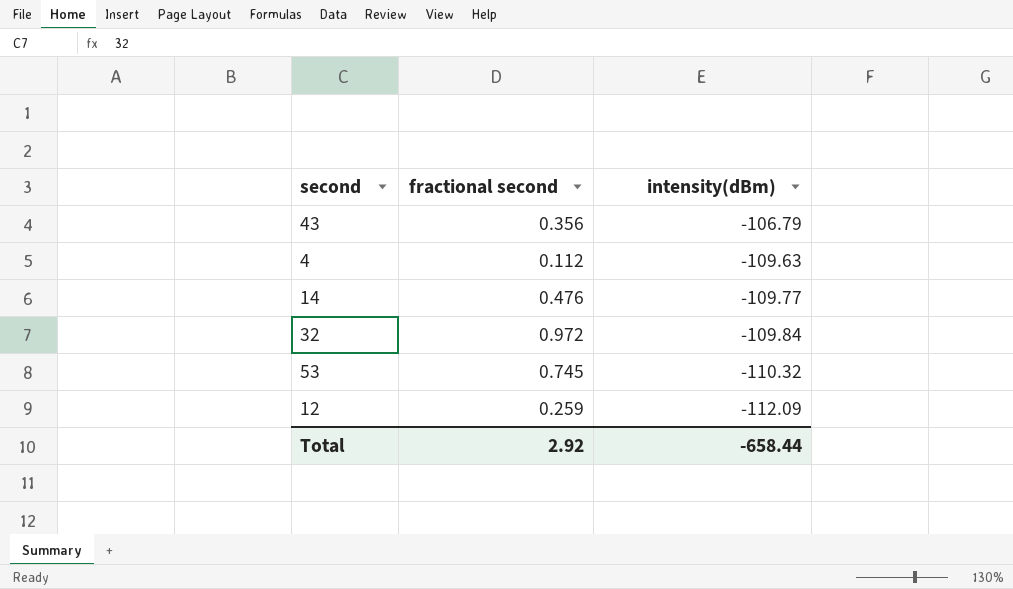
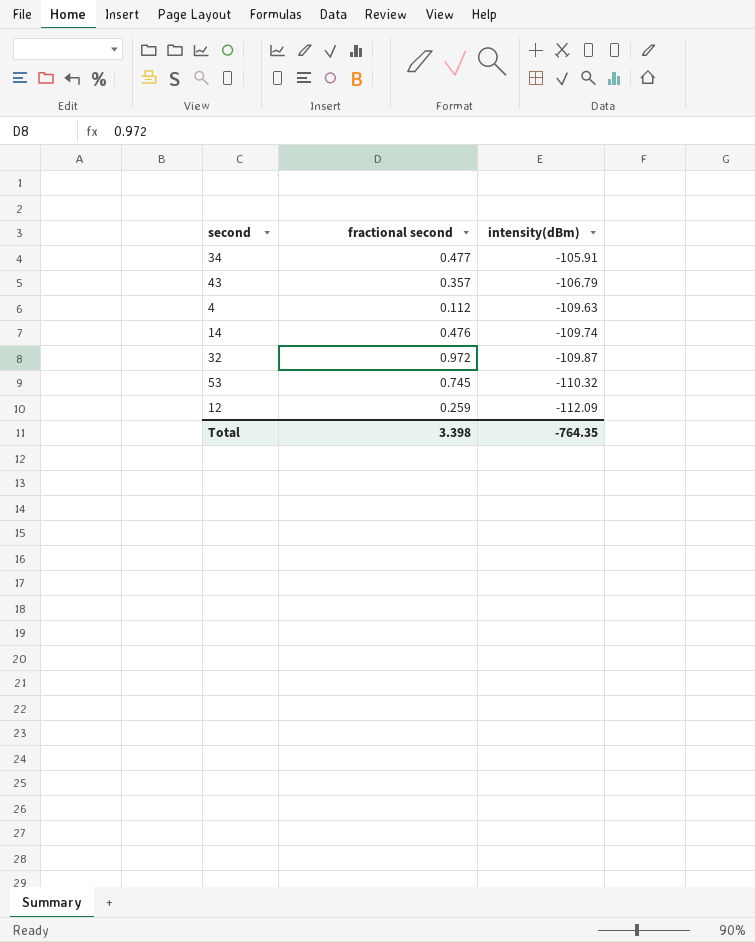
row 34: none -> 0.477 | -105.91
43 | fractional second: 0.356 -> 0.357
14 | intensity(dBm): -109.77 -> -109.74
32 | intensity(dBm): -109.84 -> -109.87
Total | fractional second: 2.92 -> 3.398
Total | intensity(dBm): -658.44 -> -764.35

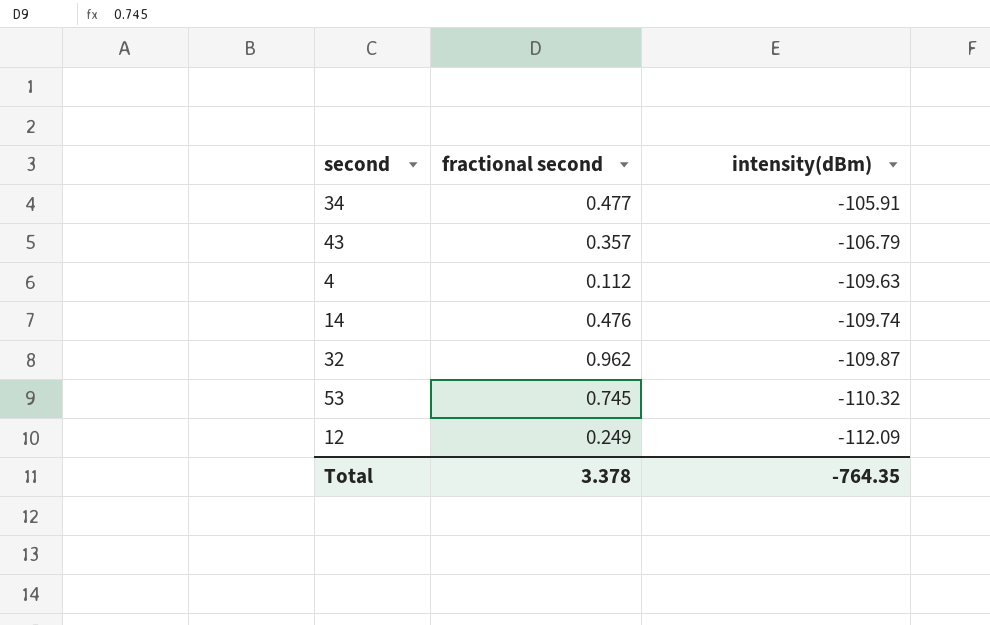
32 | fractional second: 0.972 -> 0.962
12 | fractional second: 0.259 -> 0.249
Total | fractional second: 3.398 -> 3.378

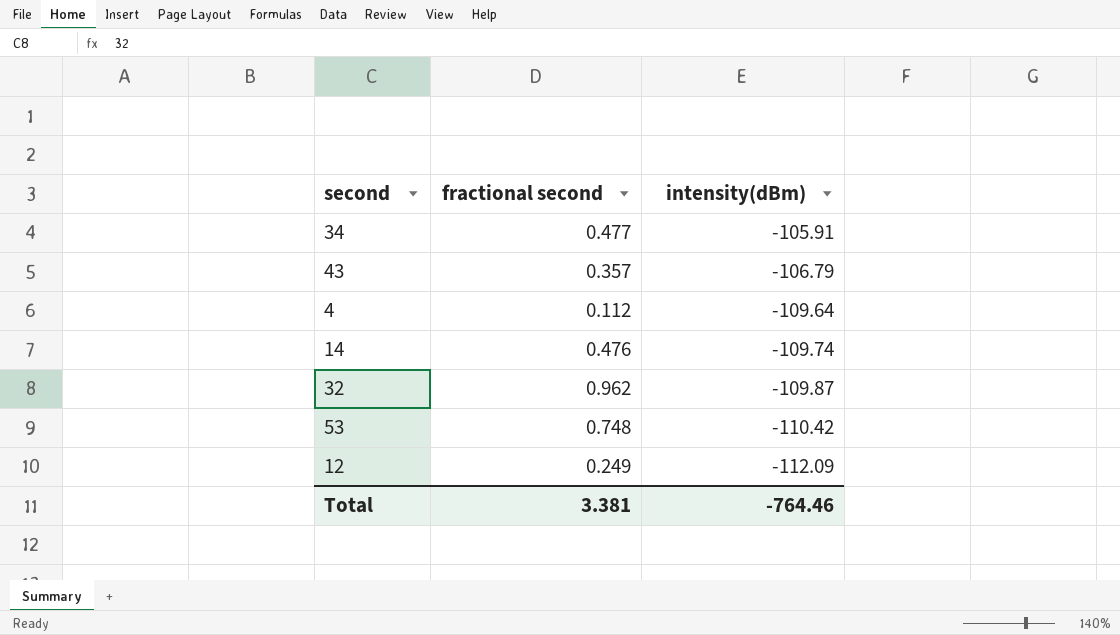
4 | intensity(dBm): -109.63 -> -109.64
53 | fractional second: 0.745 -> 0.748
53 | intensity(dBm): -110.32 -> -110.42
Total | fractional second: 3.378 -> 3.381
Total | intensity(dBm): -764.35 -> -764.46

